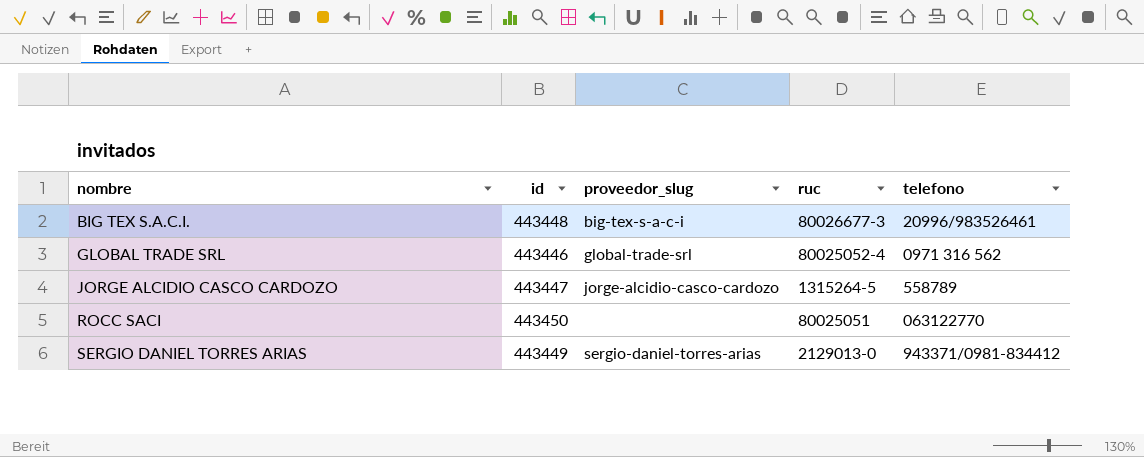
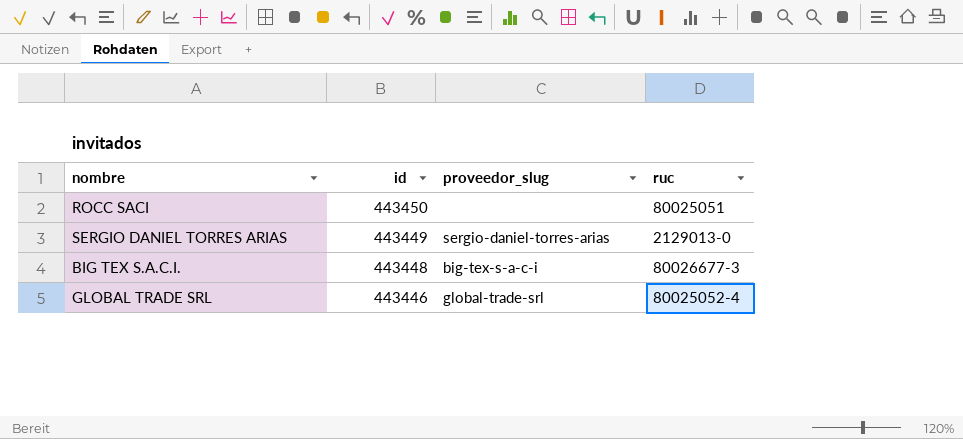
row order: nombre ascending -> id descending
column telefono | position: 5 -> none
row JORGE ALCIDIO CASCO CARDOZO: 443447 | jorge-alcidio-casco-cardozo | 1315264-5 | 558789 -> none

